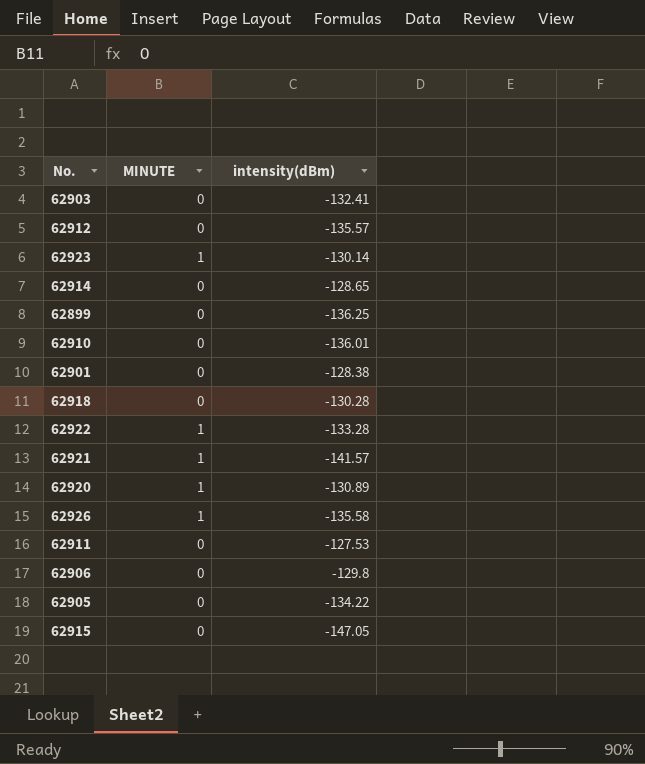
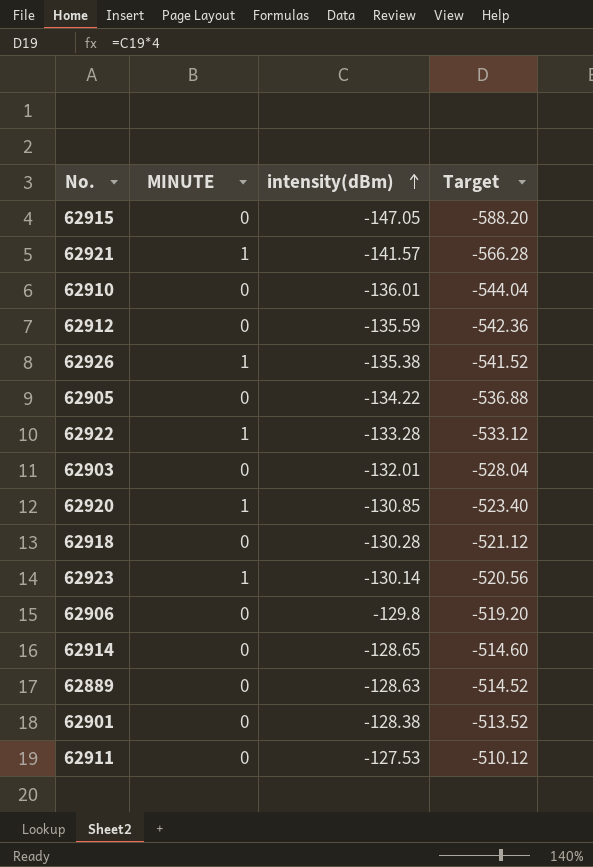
row order: none -> intensity(dBm) ascending
column Target | formula: none -> [intensity(dBm)] * 4
row 62899: 0 | -136.25 -> none
62912 | intensity(dBm): -135.57 -> -135.59
62926 | intensity(dBm): -135.58 -> -135.38
62903 | intensity(dBm): -132.41 -> -132.01
62920 | intensity(dBm): -130.89 -> -130.85
row 62889: none -> 0 | -128.63 | -514.52

